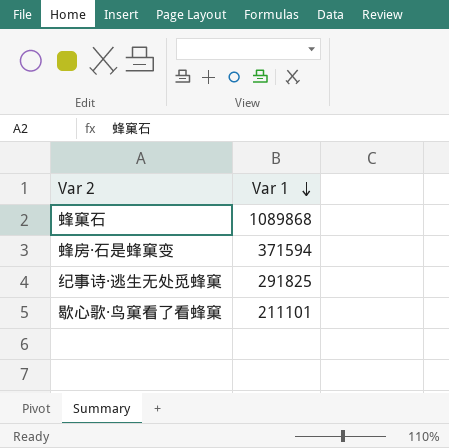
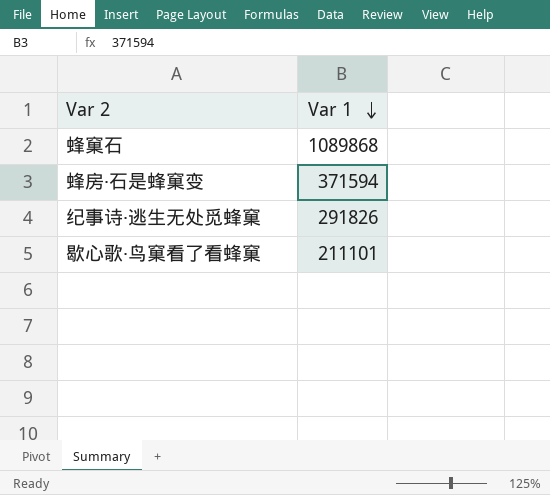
纪事诗·逃生无处觅蜂窠 | Var 1: 291825 -> 291826

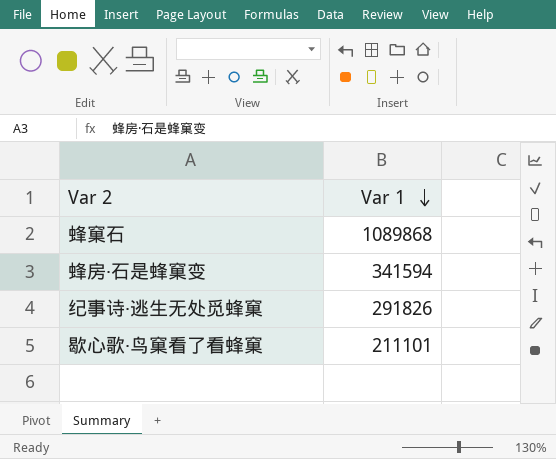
蜂房·石是蜂窠变 | Var 1: 371594 -> 341594

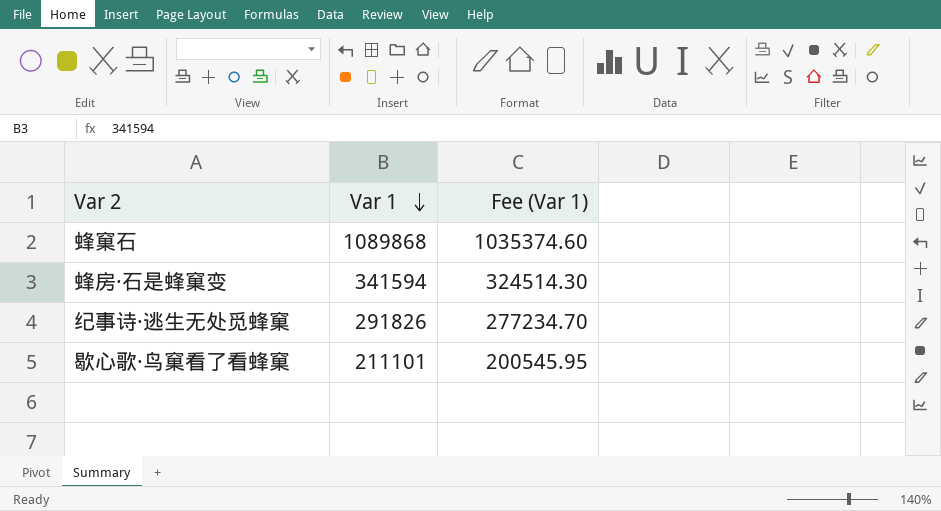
column Fee (Var 1) | formula: none -> [Var 1] * 0.95

